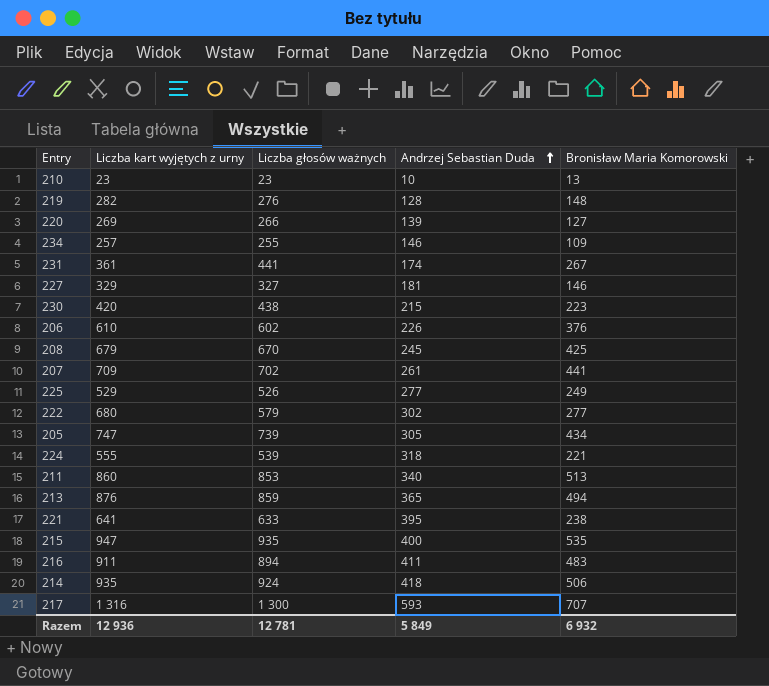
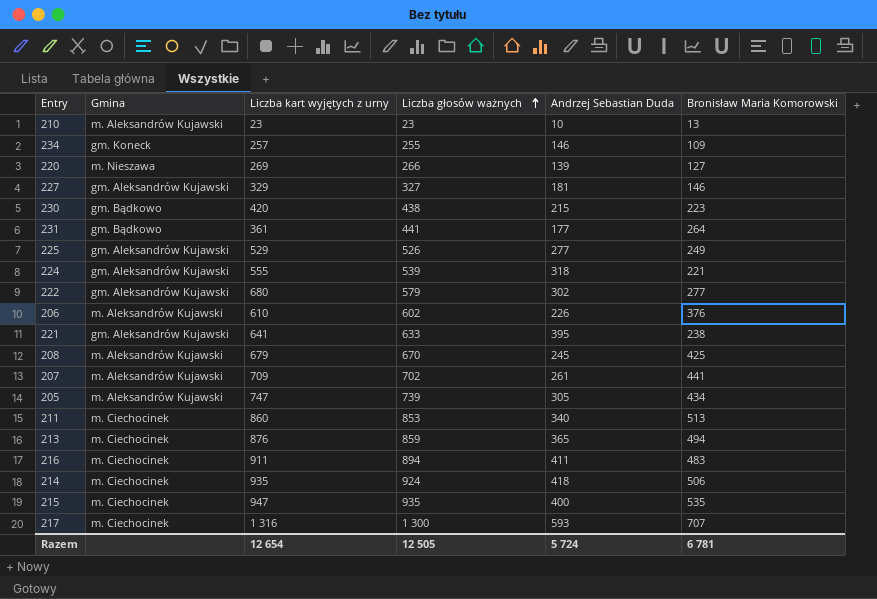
row order: Andrzej Sebastian Duda ascending -> Liczba głosów ważnych ascending
column Gmina | position: none -> 2
row 219: 282 | 276 | 128 | 148 -> none
231 | Andrzej Sebastian Duda: 174 -> 177
231 | Bronisław Maria Komorowski: 267 -> 264
Razem | Liczba kart wyjętych z urny: 12 936 -> 12 654
Razem | Liczba głosów ważnych: 12 781 -> 12 505
Razem | Andrzej Sebastian Duda: 5 849 -> 5 724
Razem | Bronisław Maria Komorowski: 6 932 -> 6 781

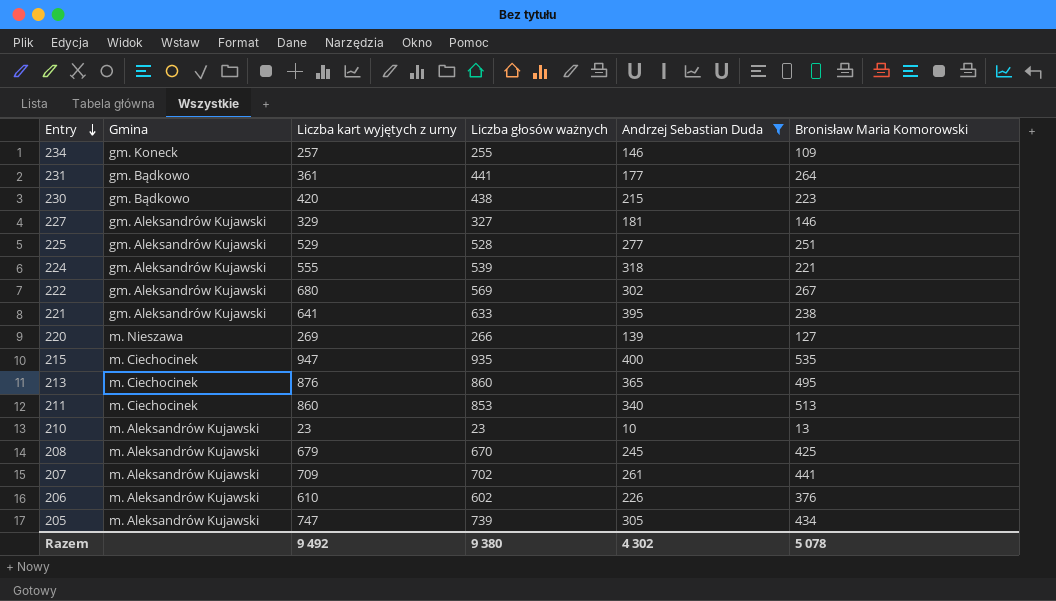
filter: none -> Andrzej Sebastian Duda <= 400
row order: Liczba głosów ważnych ascending -> Entry descending
225 | Liczba głosów ważnych: 526 -> 528
225 | Bronisław Maria Komorowski: 249 -> 251
222 | Liczba głosów ważnych: 579 -> 569
222 | Bronisław Maria Komorowski: 277 -> 267
213 | Liczba głosów ważnych: 859 -> 860
213 | Bronisław Maria Komorowski: 494 -> 495
Razem | Liczba kart wyjętych z urny: 12 654 -> 9 492
Razem | Liczba głosów ważnych: 12 505 -> 9 380
Razem | Andrzej Sebastian Duda: 5 724 -> 4 302
Razem | Bronisław Maria Komorowski: 6 781 -> 5 078

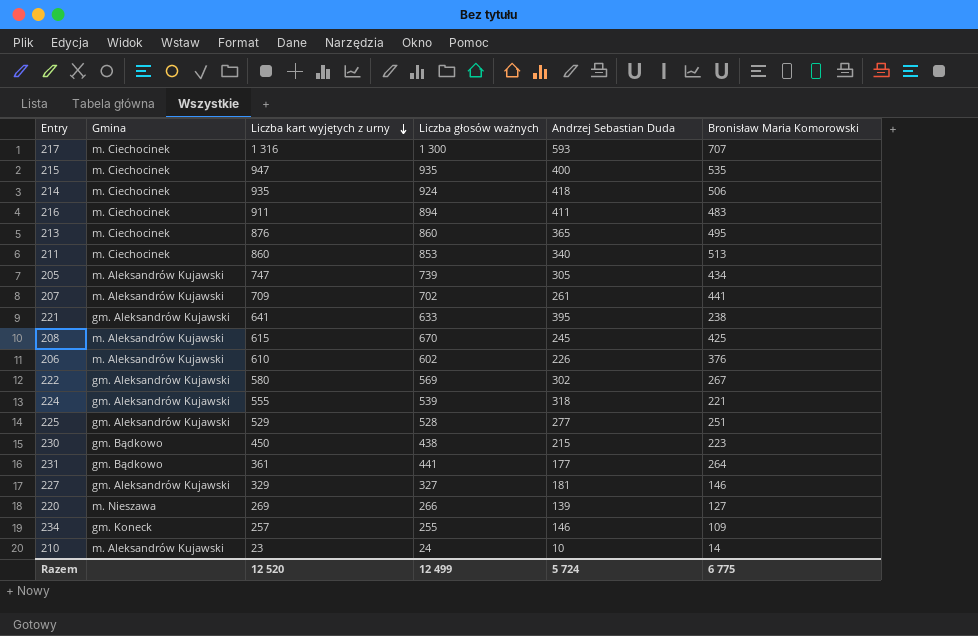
filter: Andrzej Sebastian Duda <= 400 -> none
row order: Entry descending -> Liczba kart wyjętych z urny descending
208 | Liczba kart wyjętych z urny: 679 -> 615
222 | Liczba kart wyjętych z urny: 680 -> 580
230 | Liczba kart wyjętych z urny: 420 -> 450
210 | Liczba głosów ważnych: 23 -> 24
210 | Bronisław Maria Komorowski: 13 -> 14
Razem | Liczba kart wyjętych z urny: 9 492 -> 12 520
Razem | Liczba głosów ważnych: 9 380 -> 12 499
Razem | Andrzej Sebastian Duda: 4 302 -> 5 724
Razem | Bronisław Maria Komorowski: 5 078 -> 6 775

